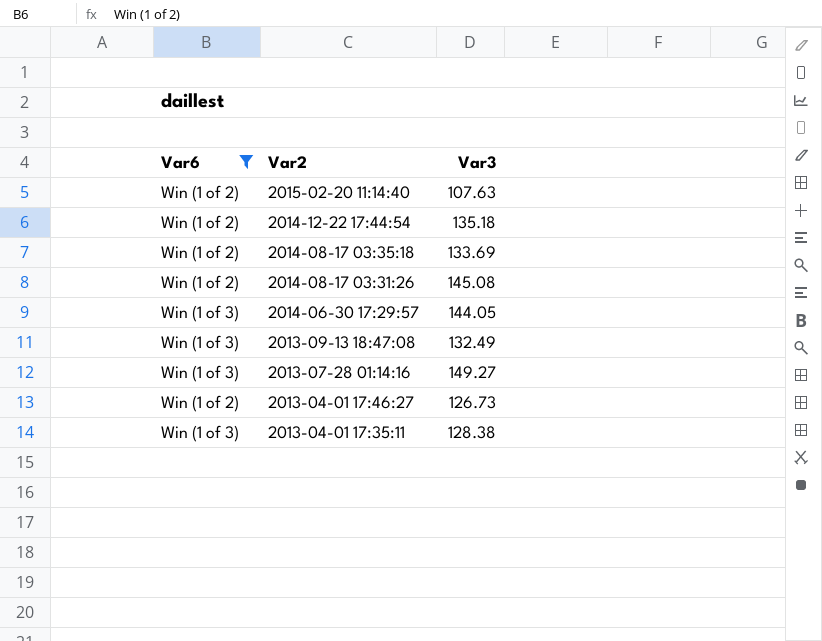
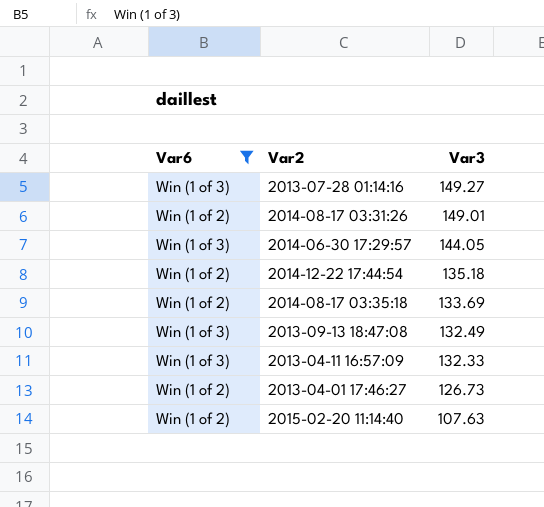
row order: Var2 descending -> Var3 descending
row 2013-04-01 17:35:11: Win (1 of 3) | 128.38 -> none
2014-08-17 03:31:26 | Var3: 145.08 -> 149.01
row 2013-04-11 16:57:09: none -> Win (1 of 3) | 132.33

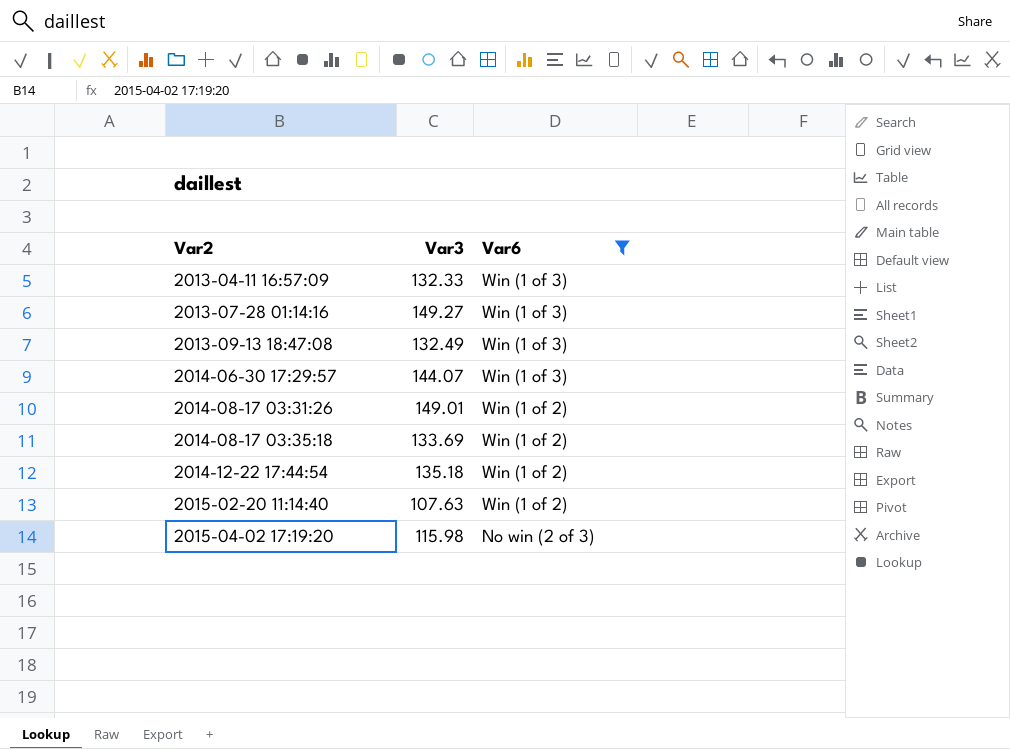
row order: Var3 descending -> Var2 ascending
column Var6 | position: 1 -> 3
row 2013-04-01 17:46:27: Win (1 of 2) | 126.73 -> none
2014-06-30 17:29:57 | Var3: 144.05 -> 144.07
row 2015-04-02 17:19:20: none -> 115.98 | No win (2 of 3)

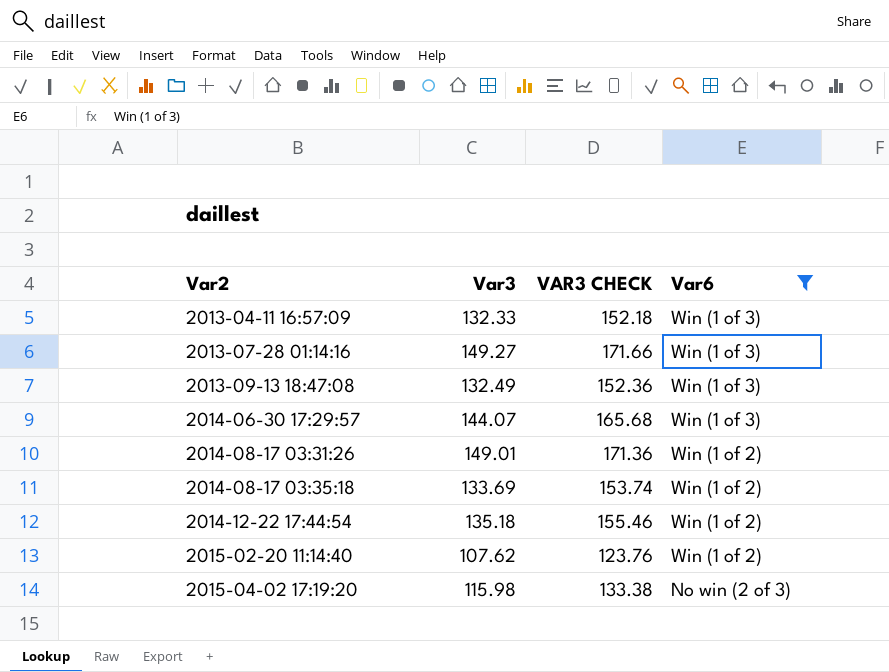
column VAR3 CHECK | formula: none -> [Var3] * 1.15
2015-02-20 11:14:40 | Var3: 107.63 -> 107.62

